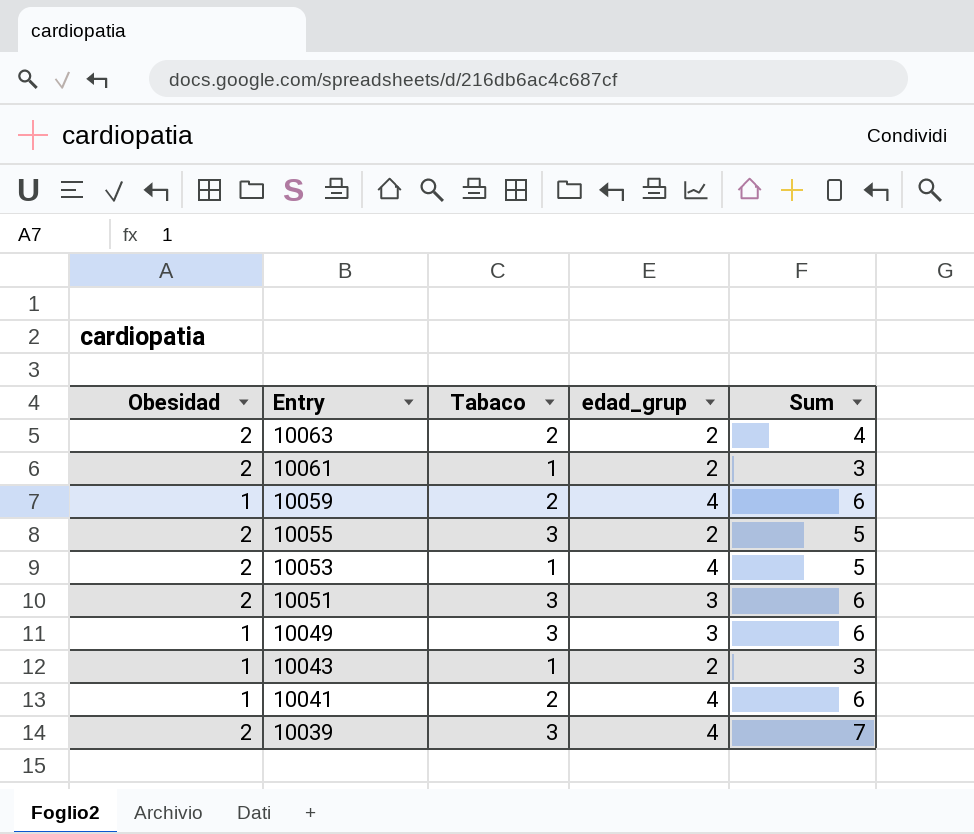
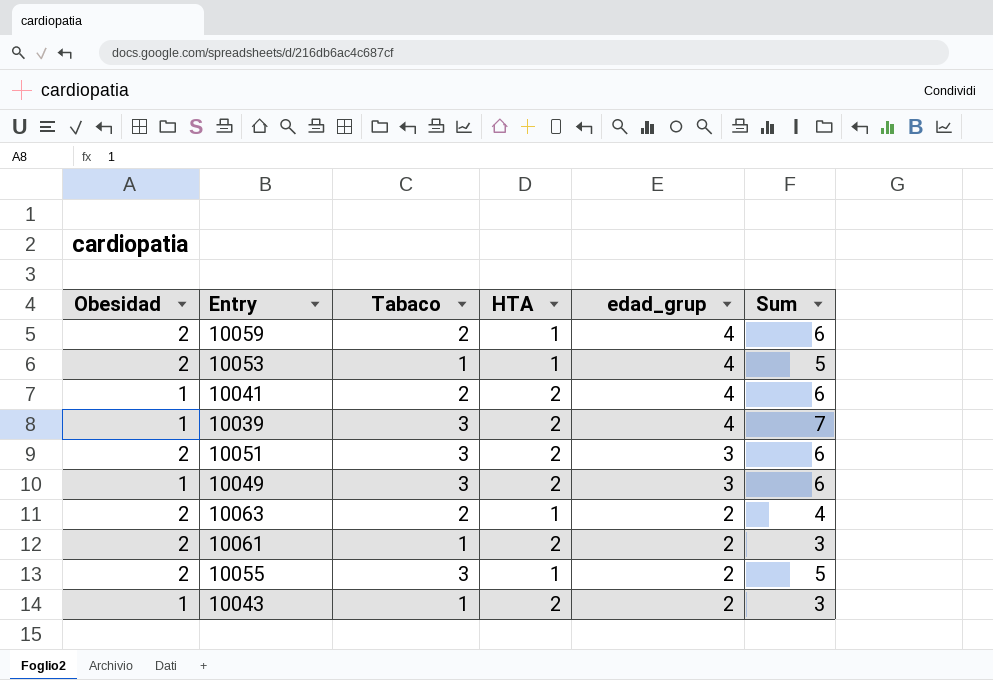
row order: Entry descending -> edad_grup descending
column HTA | position: none -> 4
10059 | Obesidad: 1 -> 2
10039 | Obesidad: 2 -> 1

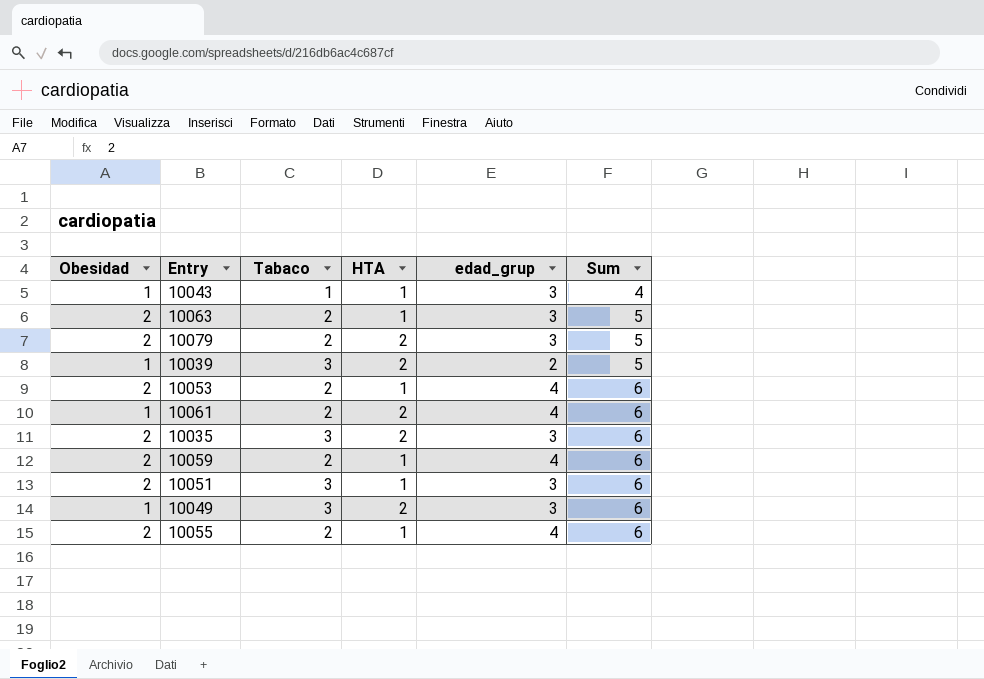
row order: edad_grup descending -> Sum ascending
row 10041: 1 | 2 | 2 | 4 | 6 -> none
10043 | HTA: 2 -> 1
10043 | edad_grup: 2 -> 3
10043 | Sum: 3 -> 4
10063 | edad_grup: 2 -> 3
10063 | Sum: 4 -> 5
row 10079: none -> 2 | 2 | 2 | 3 | 5
10039 | edad_grup: 4 -> 2
10039 | Sum: 7 -> 5
10053 | Tabaco: 1 -> 2
10053 | Sum: 5 -> 6
10061 | Obesidad: 2 -> 1
10061 | Tabaco: 1 -> 2
10061 | edad_grup: 2 -> 4
10061 | Sum: 3 -> 6
row 10035: none -> 2 | 3 | 2 | 3 | 6
10051 | HTA: 2 -> 1
10055 | Tabaco: 3 -> 2
10055 | edad_grup: 2 -> 4
10055 | Sum: 5 -> 6

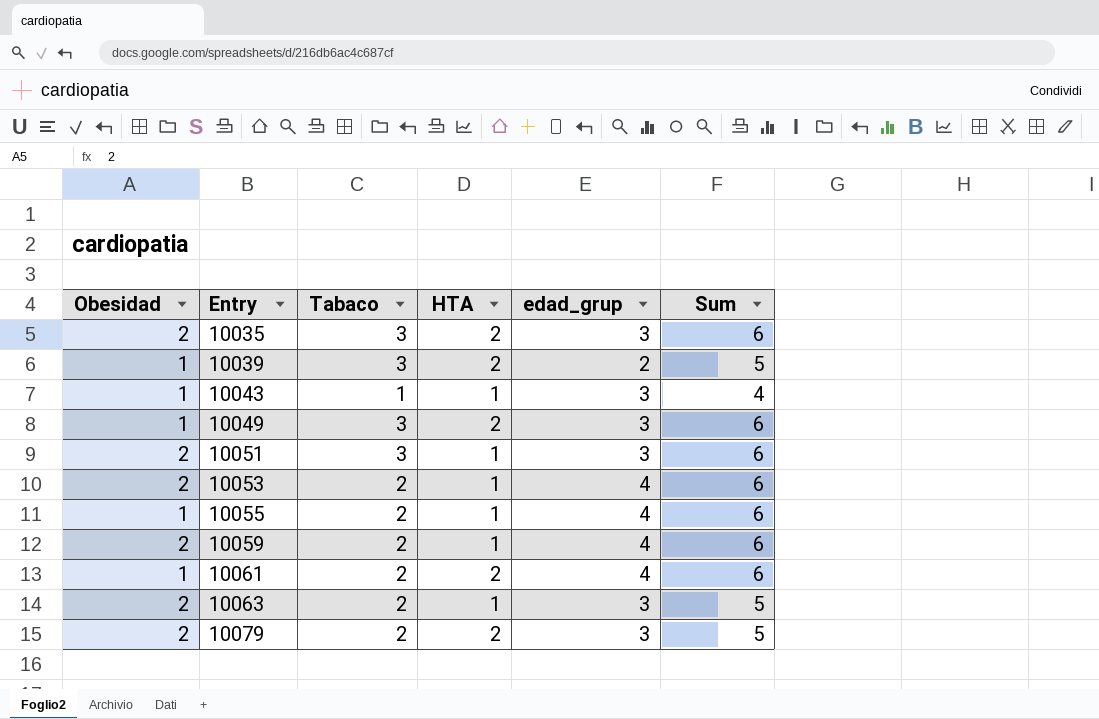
row order: Sum ascending -> Entry ascending
10055 | Obesidad: 2 -> 1

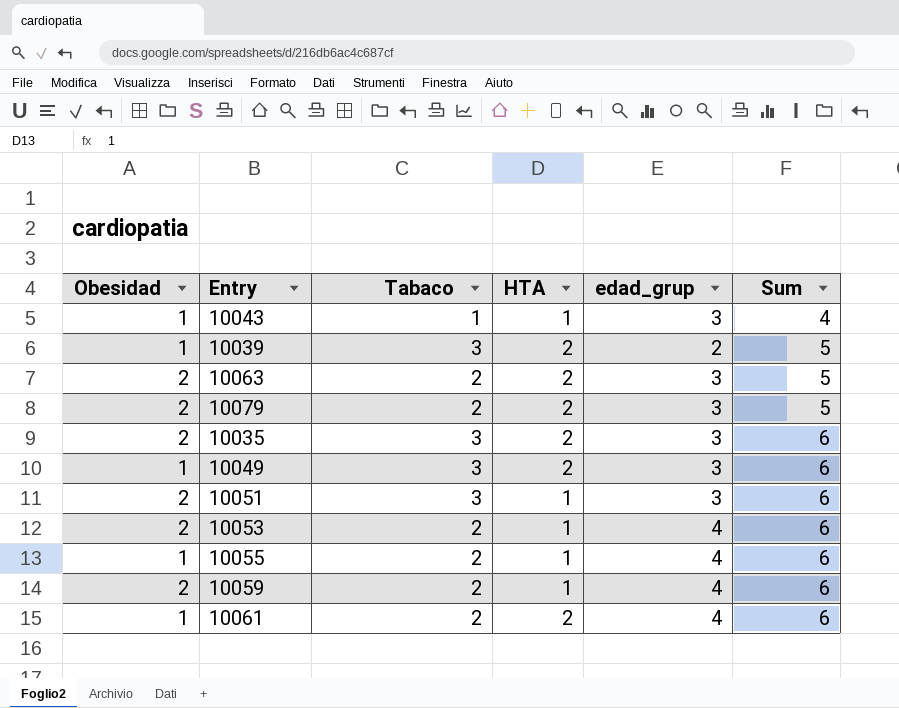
row order: Entry ascending -> Sum ascending
10063 | HTA: 1 -> 2

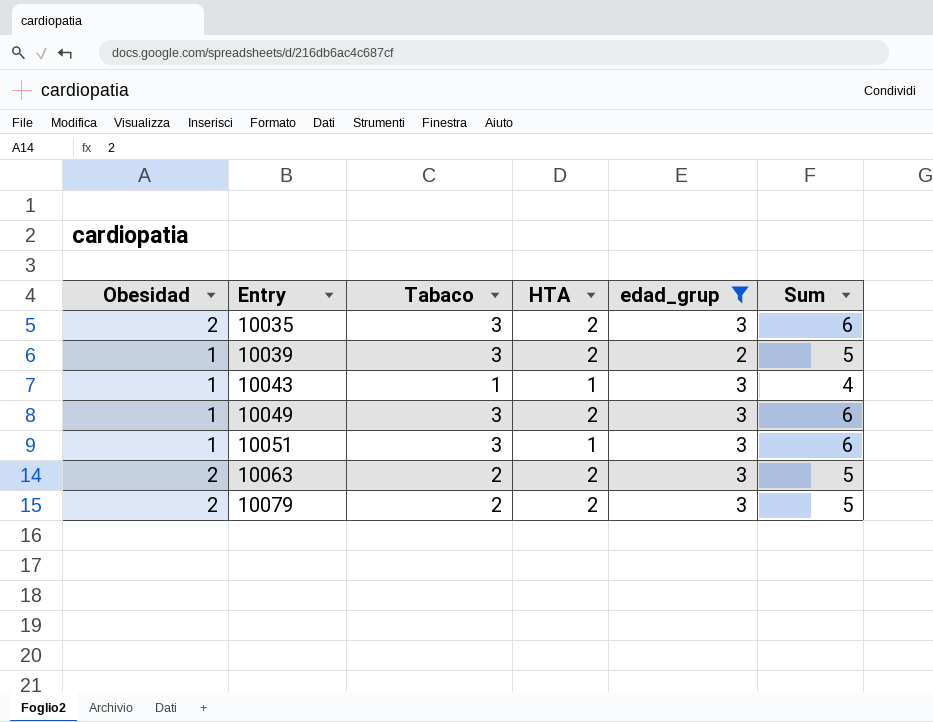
filter: none -> edad_grup != 4
row order: Sum ascending -> Entry ascending
10051 | Obesidad: 2 -> 1

